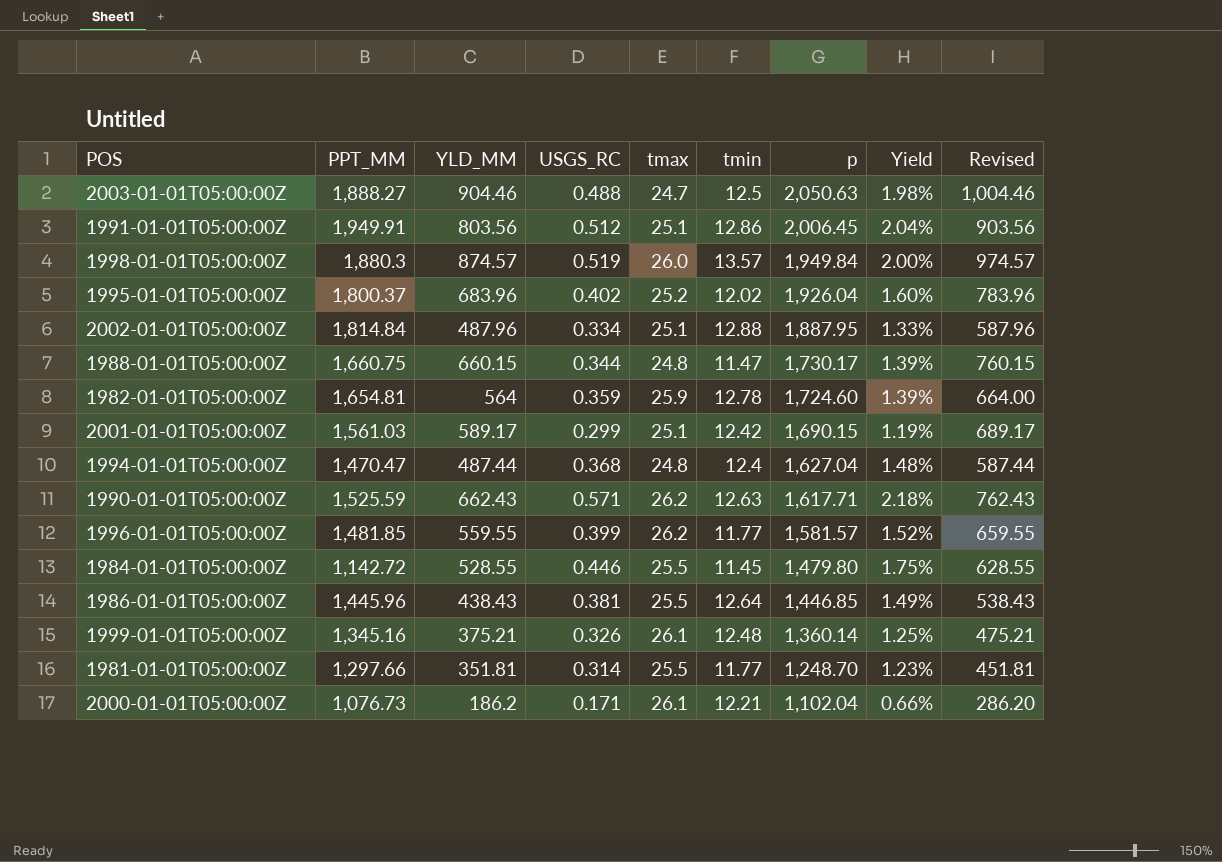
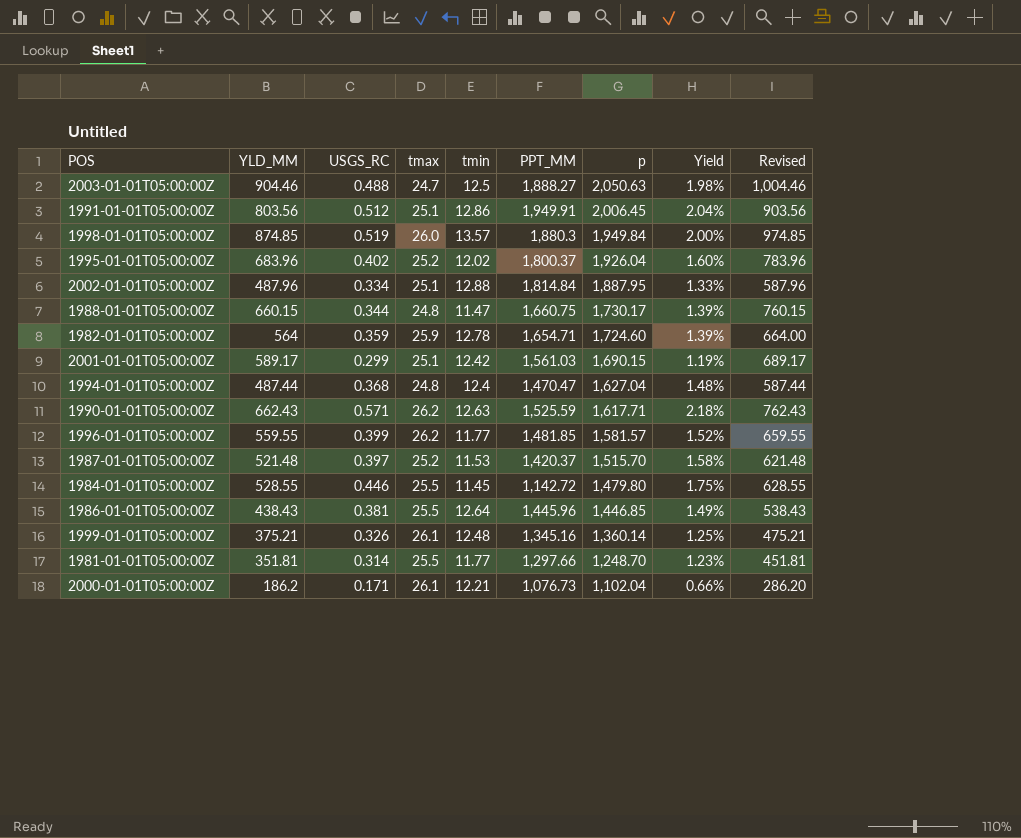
column PPT_MM | position: 2 -> 6
1998-01-01T05:00:00Z | YLD_MM: 874.57 -> 874.85
1998-01-01T05:00:00Z | Revised: 974.57 -> 974.85
1982-01-01T05:00:00Z | PPT_MM: 1,654.81 -> 1,654.71
row 1987-01-01T05:00:00Z: none -> 521.48 | 0.397 | 25.2 | 11.53 | 1,420.37 | 1,515.70 | 1.58% | 621.48

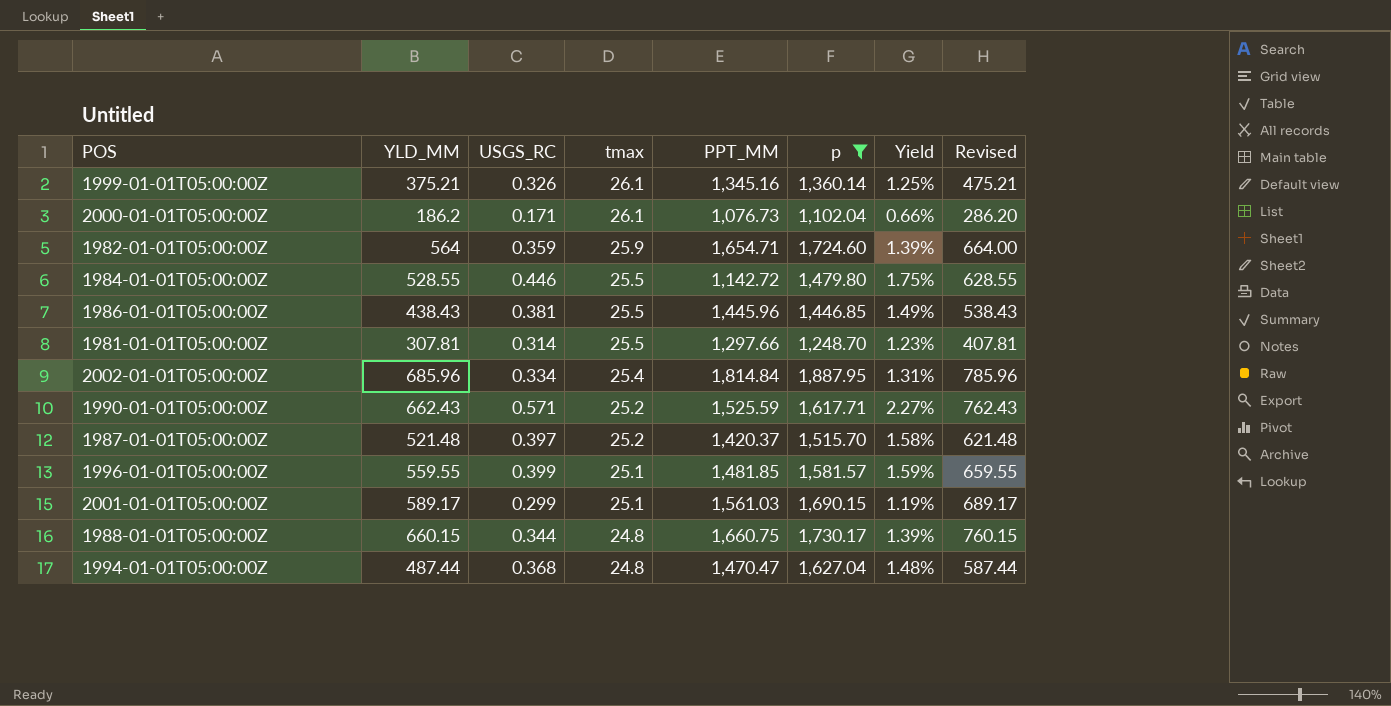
filter: none -> p <= 1,887.95
row order: p descending -> tmax descending
column tmin | position: 5 -> none
1981-01-01T05:00:00Z | YLD_MM: 351.81 -> 307.81
1981-01-01T05:00:00Z | Revised: 451.81 -> 407.81
2002-01-01T05:00:00Z | YLD_MM: 487.96 -> 685.96
2002-01-01T05:00:00Z | tmax: 25.1 -> 25.4
2002-01-01T05:00:00Z | Yield: 1.33% -> 1.31%
2002-01-01T05:00:00Z | Revised: 587.96 -> 785.96
1990-01-01T05:00:00Z | tmax: 26.2 -> 25.2
1990-01-01T05:00:00Z | Yield: 2.18% -> 2.27%
1996-01-01T05:00:00Z | tmax: 26.2 -> 25.1
1996-01-01T05:00:00Z | Yield: 1.52% -> 1.59%

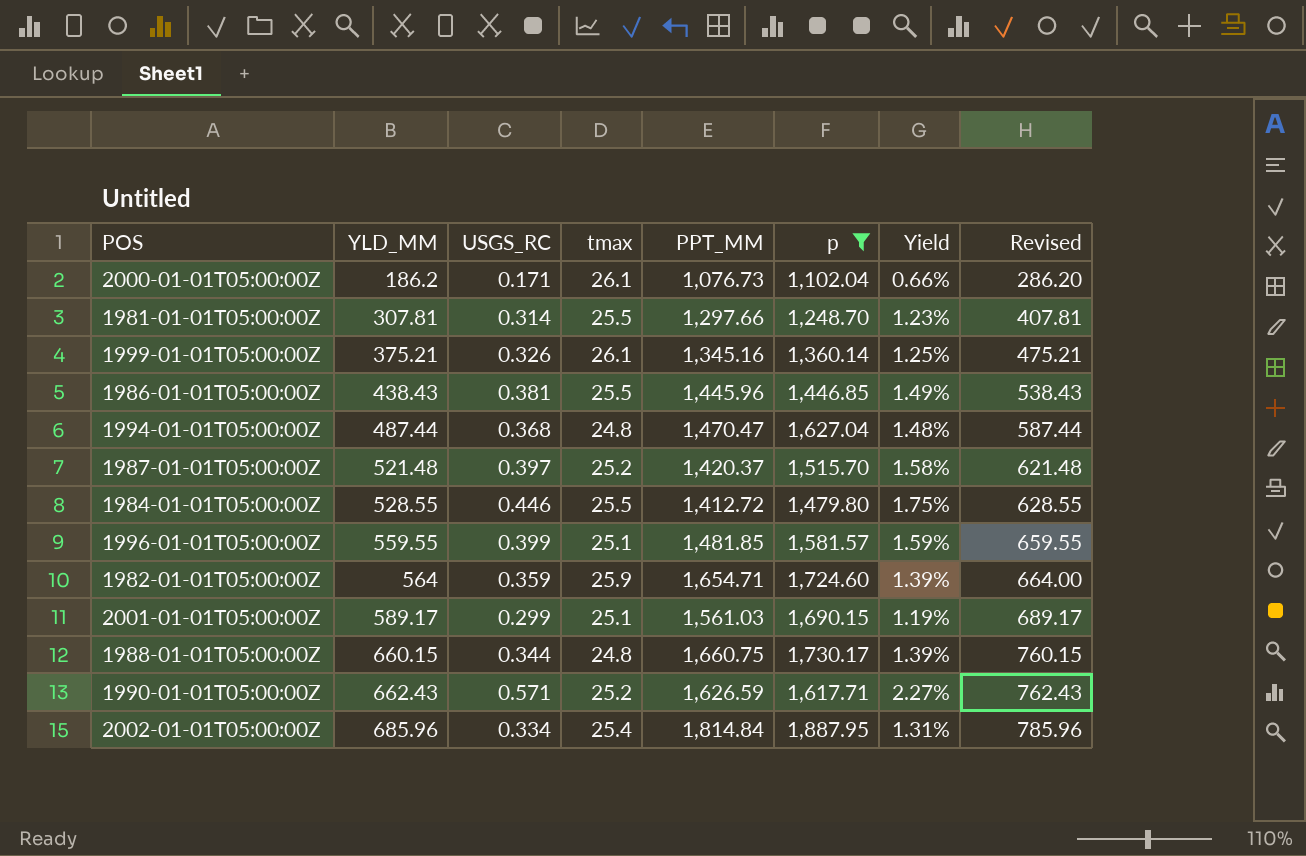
row order: tmax descending -> YLD_MM ascending
1984-01-01T05:00:00Z | PPT_MM: 1,142.72 -> 1,412.72
1990-01-01T05:00:00Z | PPT_MM: 1,525.59 -> 1,626.59

